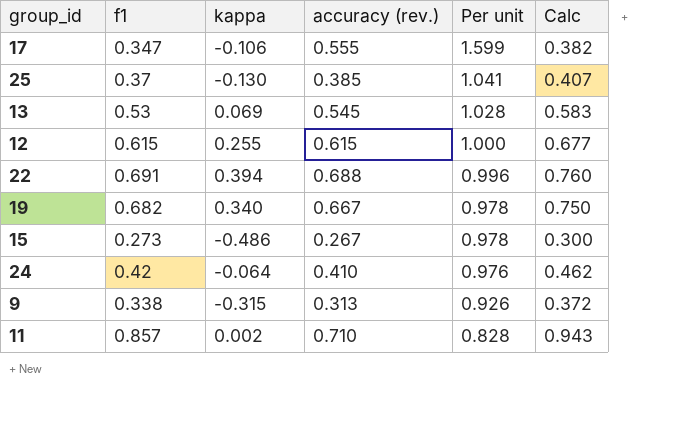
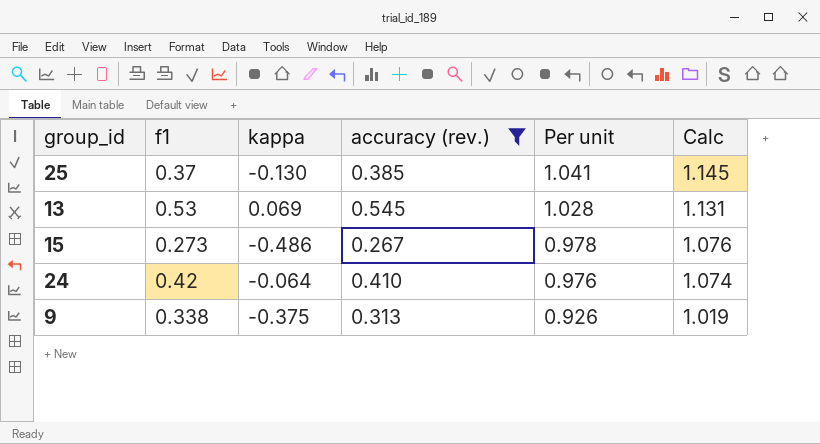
filter: none -> accuracy (rev.) <= 0.545
column Calc | formula: [f1] * 1.1 -> [Per unit] * 1.1
9 | kappa: -0.315 -> -0.375

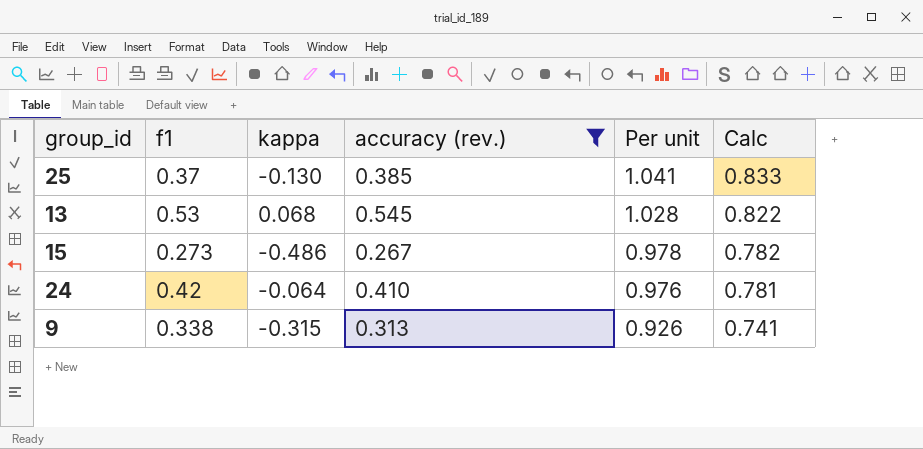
column Calc | formula: [Per unit] * 1.1 -> [Per unit] * 0.8
13 | kappa: 0.069 -> 0.068
9 | kappa: -0.375 -> -0.315

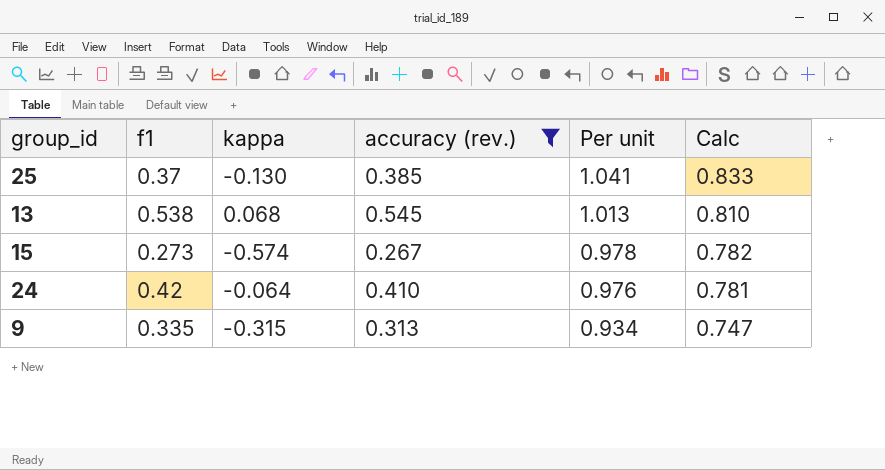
13 | f1: 0.53 -> 0.538
13 | Per unit: 1.028 -> 1.013
13 | Calc: 0.822 -> 0.810
15 | kappa: -0.486 -> -0.574
9 | f1: 0.338 -> 0.335
9 | Per unit: 0.926 -> 0.934
9 | Calc: 0.741 -> 0.747

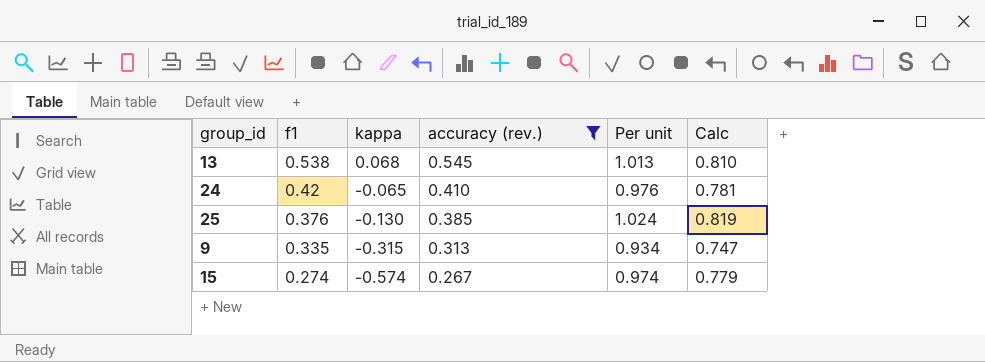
row order: Per unit descending -> f1 descending
24 | kappa: -0.064 -> -0.065
25 | f1: 0.37 -> 0.376
25 | Per unit: 1.041 -> 1.024
25 | Calc: 0.833 -> 0.819
15 | f1: 0.273 -> 0.274
15 | Per unit: 0.978 -> 0.974
15 | Calc: 0.782 -> 0.779

